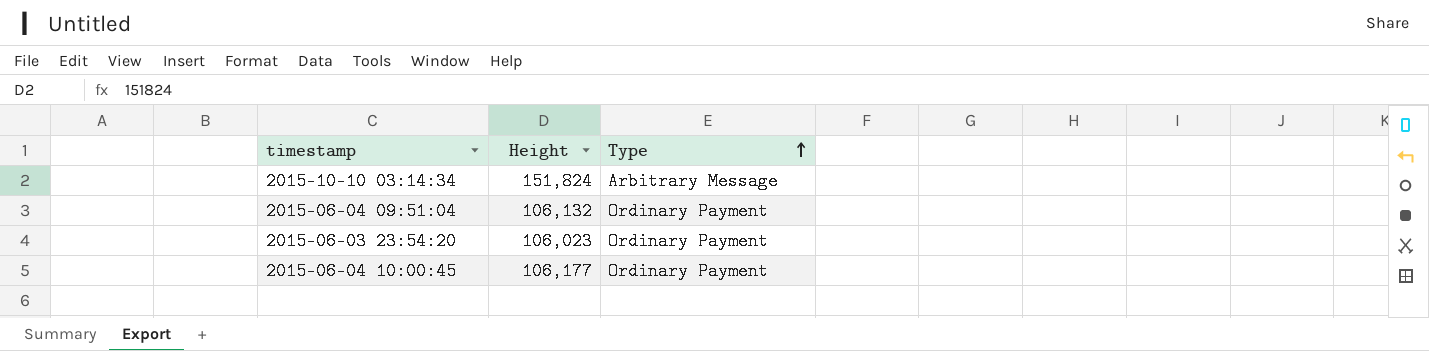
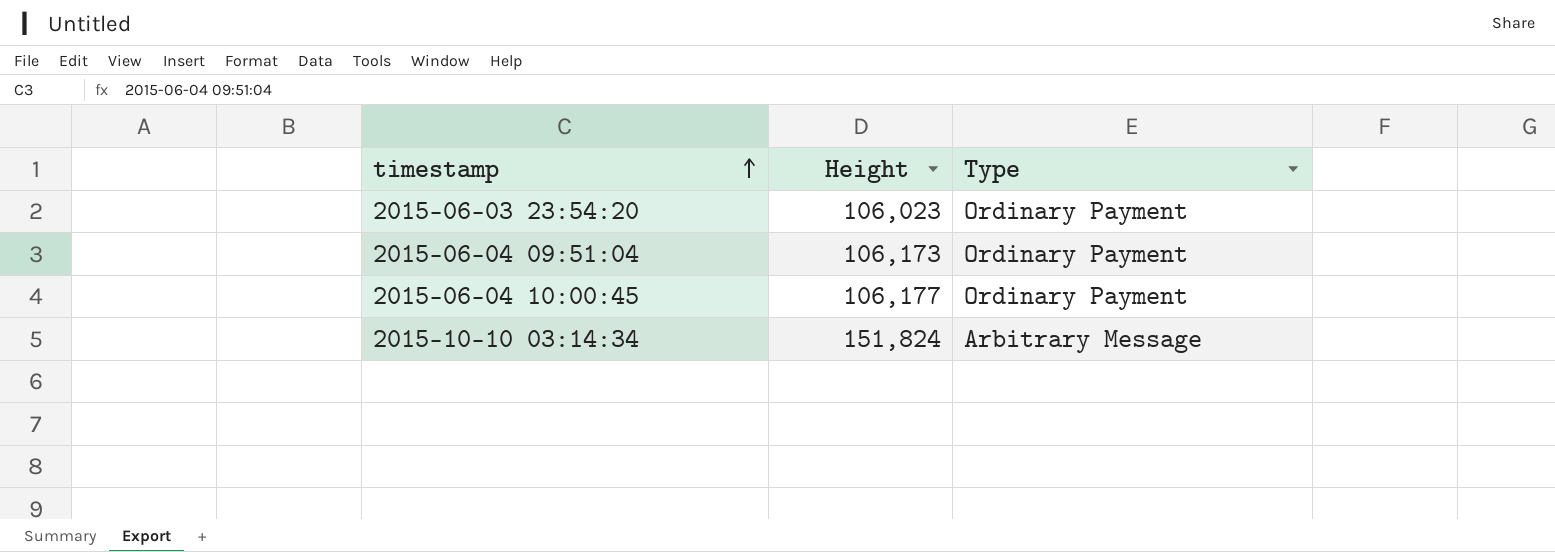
row order: Type ascending -> timestamp ascending
2015-06-04 09:51:04 | Height: 106,132 -> 106,173

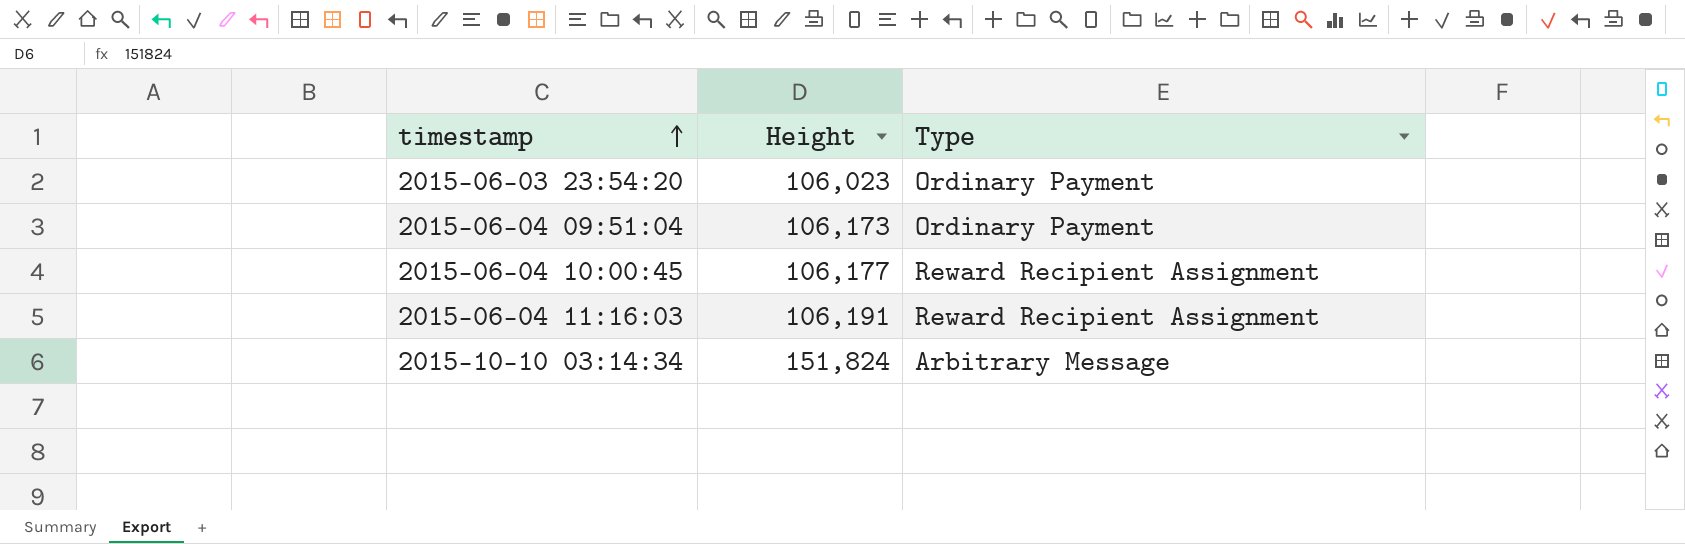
2015-06-04 10:00:45 | Type: Ordinary Payment -> Reward Recipient Assignment
row 2015-06-04 11:16:03: none -> 106,191 | Reward Recipient Assignment

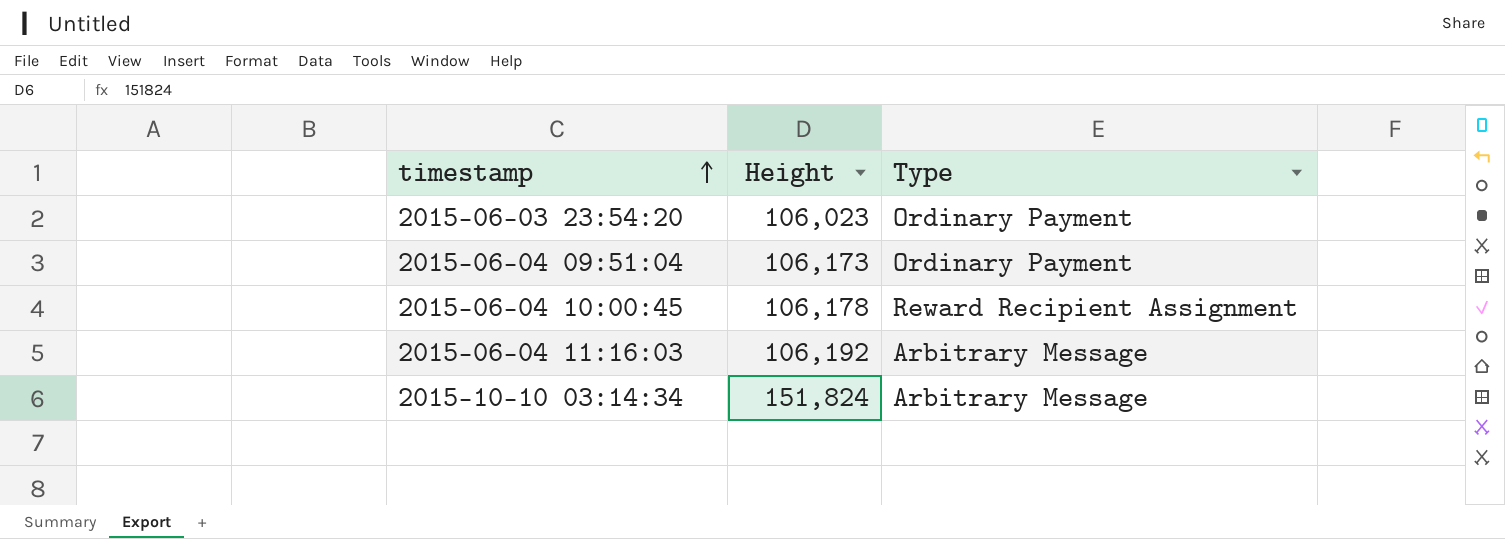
2015-06-04 10:00:45 | Height: 106,177 -> 106,178
2015-06-04 11:16:03 | Height: 106,191 -> 106,192
2015-06-04 11:16:03 | Type: Reward Recipient Assignment -> Arbitrary Message

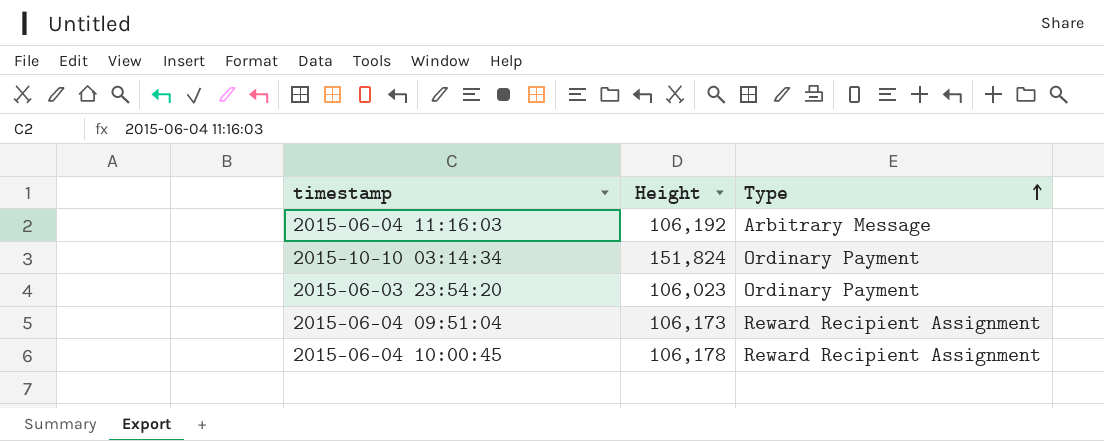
row order: timestamp ascending -> Type ascending
2015-10-10 03:14:34 | Type: Arbitrary Message -> Ordinary Payment
2015-06-04 09:51:04 | Type: Ordinary Payment -> Reward Recipient Assignment

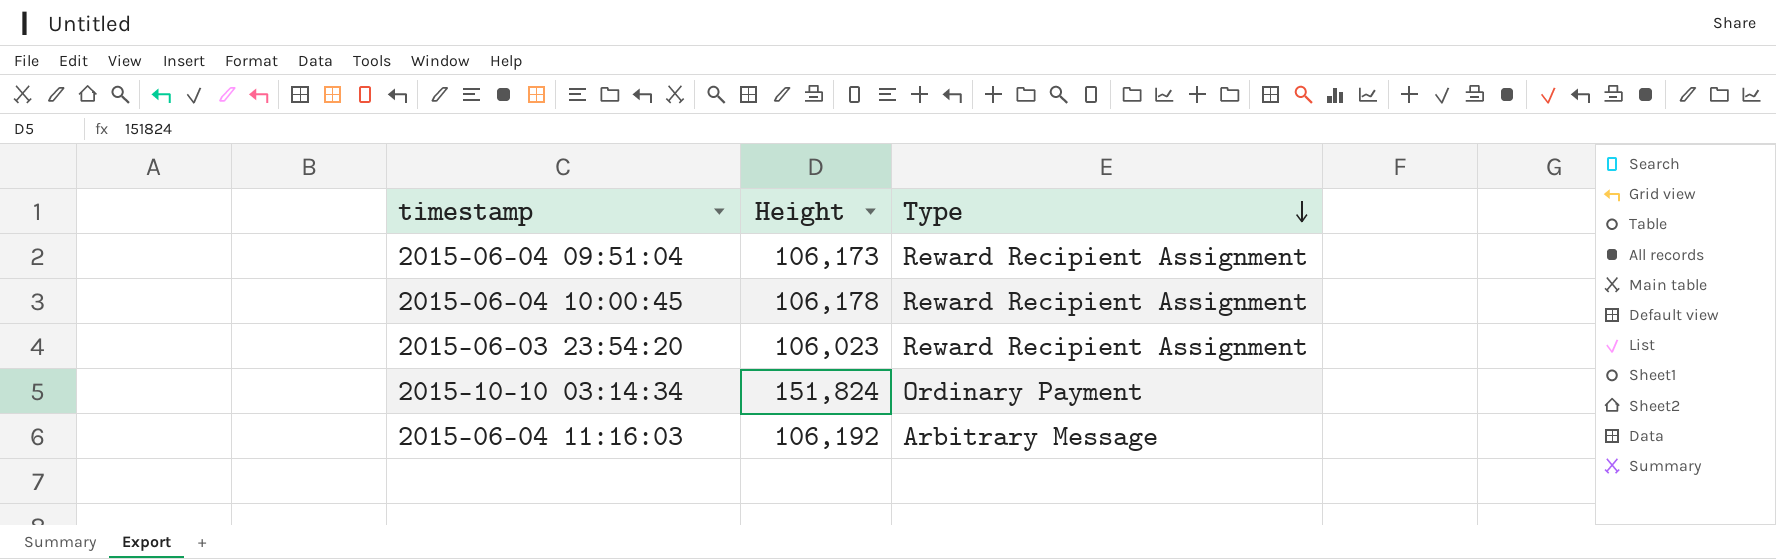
row order: Type ascending -> Type descending
2015-06-03 23:54:20 | Type: Ordinary Payment -> Reward Recipient Assignment

